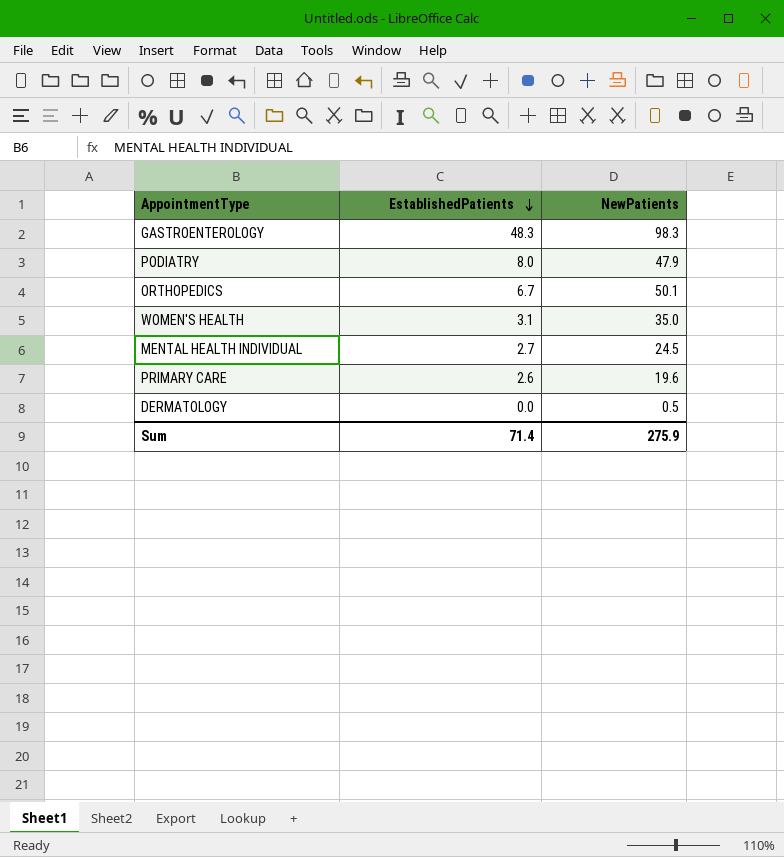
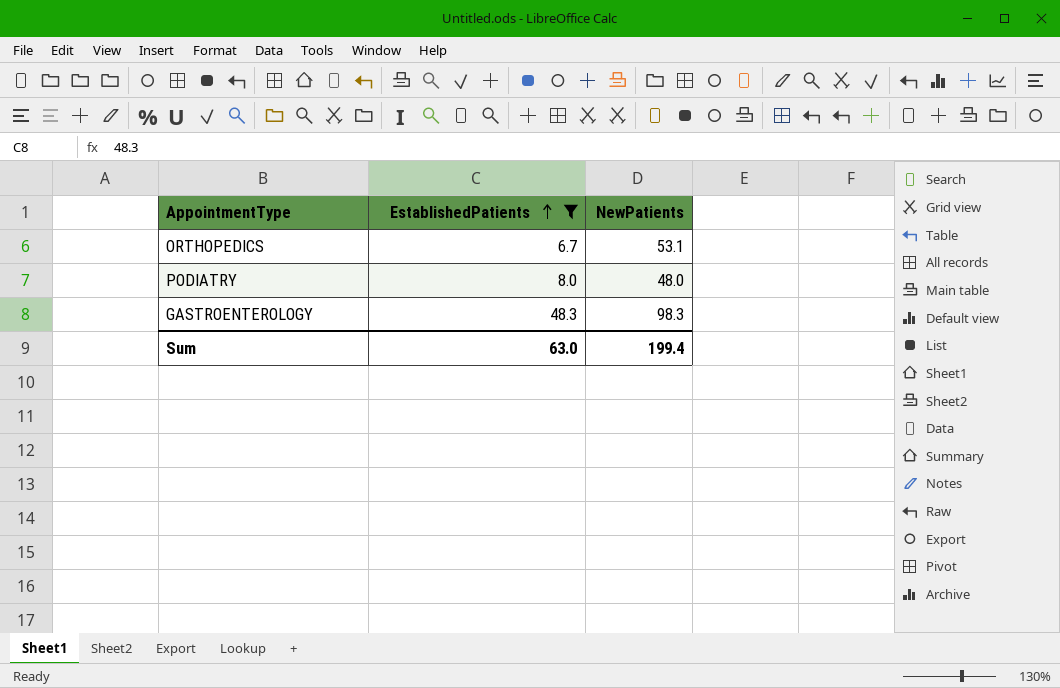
filter: none -> EstablishedPatients >= 6.7
row order: EstablishedPatients descending -> EstablishedPatients ascending
ORTHOPEDICS | NewPatients: 50.1 -> 53.1
PODIATRY | NewPatients: 47.9 -> 48.0
Sum | EstablishedPatients: 71.4 -> 63.0
Sum | NewPatients: 275.9 -> 199.4

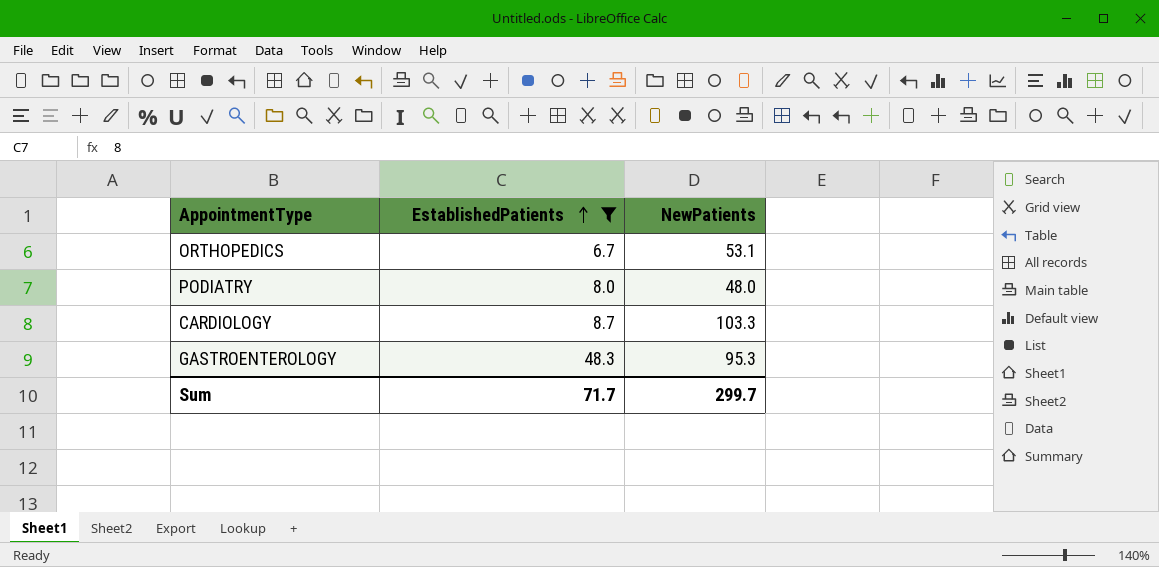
row CARDIOLOGY: none -> 8.7 | 103.3
GASTROENTEROLOGY | NewPatients: 98.3 -> 95.3
Sum | EstablishedPatients: 63.0 -> 71.7
Sum | NewPatients: 199.4 -> 299.7

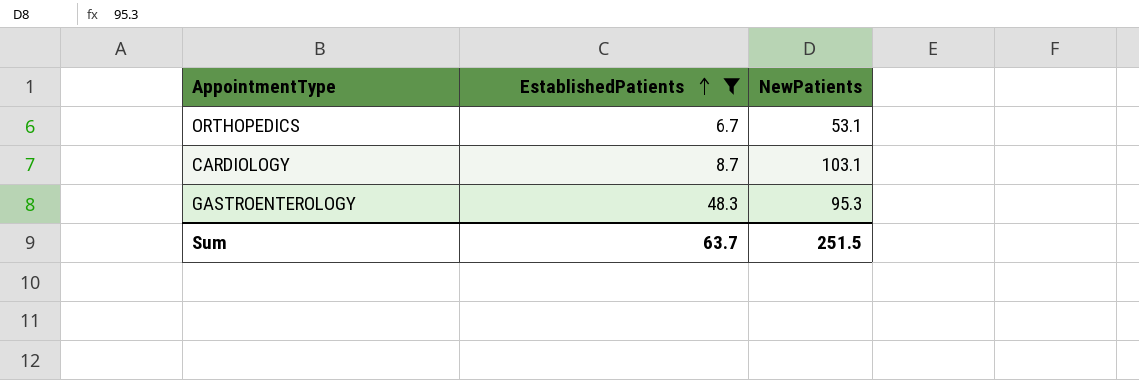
row PODIATRY: 8.0 | 48.0 -> none
CARDIOLOGY | NewPatients: 103.3 -> 103.1
Sum | EstablishedPatients: 71.7 -> 63.7
Sum | NewPatients: 299.7 -> 251.5

